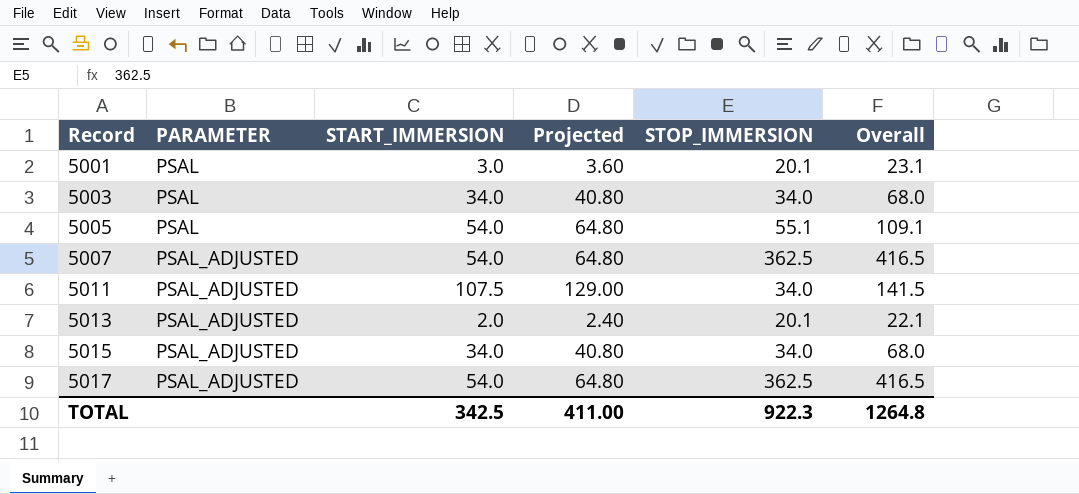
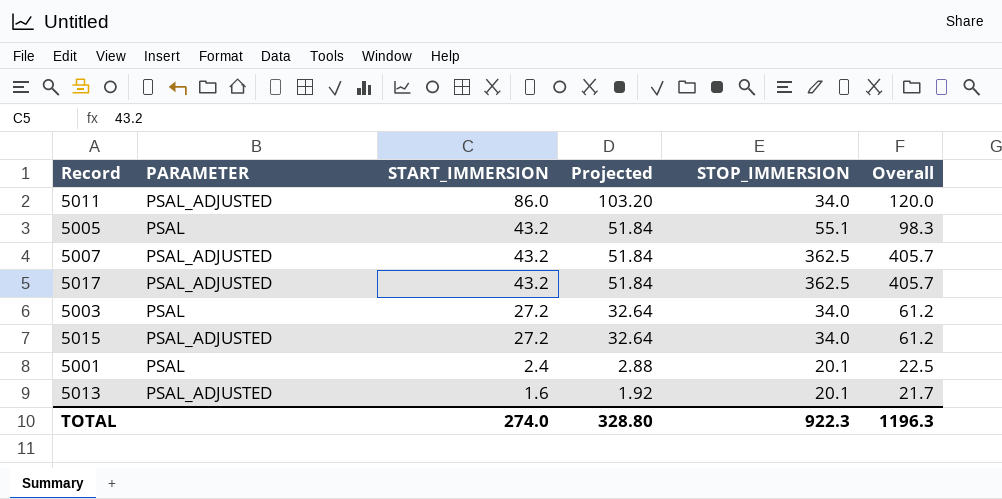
row order: Record ascending -> START_IMMERSION descending
5011 | START_IMMERSION: 107.5 -> 86.0
5011 | Projected: 129.00 -> 103.20
5011 | Overall: 141.5 -> 120.0
5005 | START_IMMERSION: 54.0 -> 43.2
5005 | Projected: 64.80 -> 51.84
5005 | Overall: 109.1 -> 98.3
5007 | START_IMMERSION: 54.0 -> 43.2
5007 | Projected: 64.80 -> 51.84
5007 | Overall: 416.5 -> 405.7
5017 | START_IMMERSION: 54.0 -> 43.2
5017 | Projected: 64.80 -> 51.84
5017 | Overall: 416.5 -> 405.7
5003 | START_IMMERSION: 34.0 -> 27.2
5003 | Projected: 40.80 -> 32.64
5003 | Overall: 68.0 -> 61.2
5015 | START_IMMERSION: 34.0 -> 27.2
5015 | Projected: 40.80 -> 32.64
5015 | Overall: 68.0 -> 61.2
5001 | START_IMMERSION: 3.0 -> 2.4
5001 | Projected: 3.60 -> 2.88
5001 | Overall: 23.1 -> 22.5
5013 | START_IMMERSION: 2.0 -> 1.6
5013 | Projected: 2.40 -> 1.92
5013 | Overall: 22.1 -> 21.7
TOTAL | START_IMMERSION: 342.5 -> 274.0
TOTAL | Projected: 411.00 -> 328.80
TOTAL | Overall: 1264.8 -> 1196.3

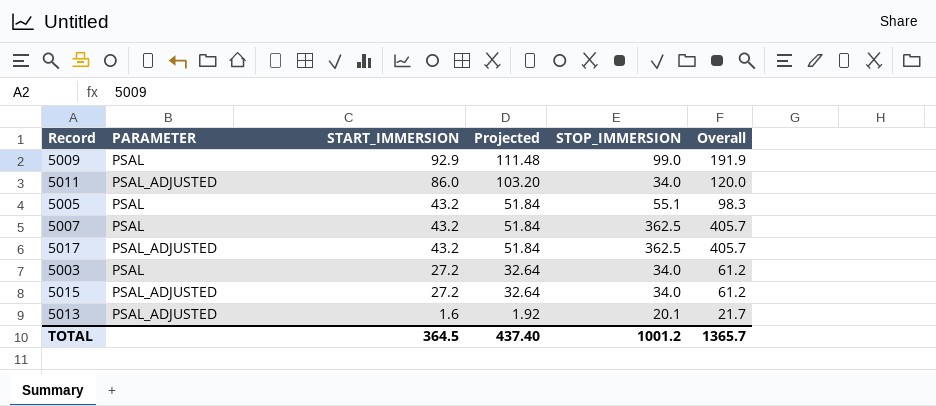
row 5001: PSAL | 2.4 | 2.88 | 20.1 | 22.5 -> none
row 5009: none -> PSAL | 92.9 | 111.48 | 99.0 | 191.9
5007 | PARAMETER: PSAL_ADJUSTED -> PSAL
TOTAL | START_IMMERSION: 274.0 -> 364.5
TOTAL | Projected: 328.80 -> 437.40
TOTAL | STOP_IMMERSION: 922.3 -> 1001.2
TOTAL | Overall: 1196.3 -> 1365.7

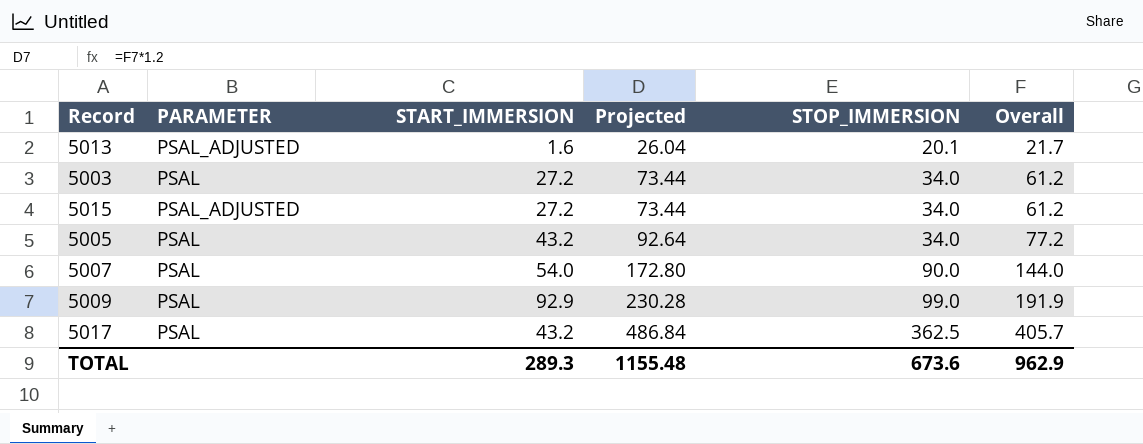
row order: START_IMMERSION descending -> Projected ascending
column Projected | formula: [START_IMMERSION] * 1.2 -> [Overall] * 1.2
row 5011: PSAL_ADJUSTED | 86.0 | 103.20 | 34.0 | 120.0 -> none
5005 | STOP_IMMERSION: 55.1 -> 34.0
5005 | Overall: 98.3 -> 77.2
5007 | START_IMMERSION: 43.2 -> 54.0
5007 | STOP_IMMERSION: 362.5 -> 90.0
5007 | Overall: 405.7 -> 144.0
5017 | PARAMETER: PSAL_ADJUSTED -> PSAL
TOTAL | START_IMMERSION: 364.5 -> 289.3
TOTAL | Projected: 437.40 -> 1155.48
TOTAL | STOP_IMMERSION: 1001.2 -> 673.6
TOTAL | Overall: 1365.7 -> 962.9

